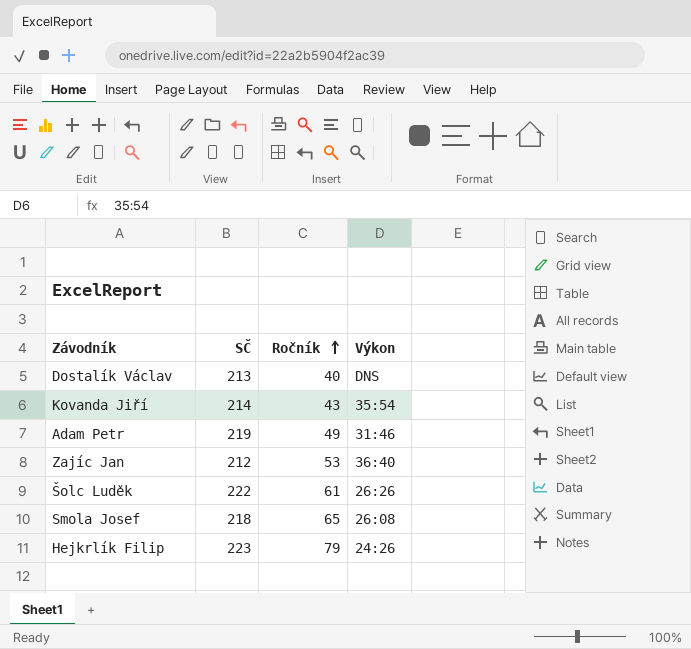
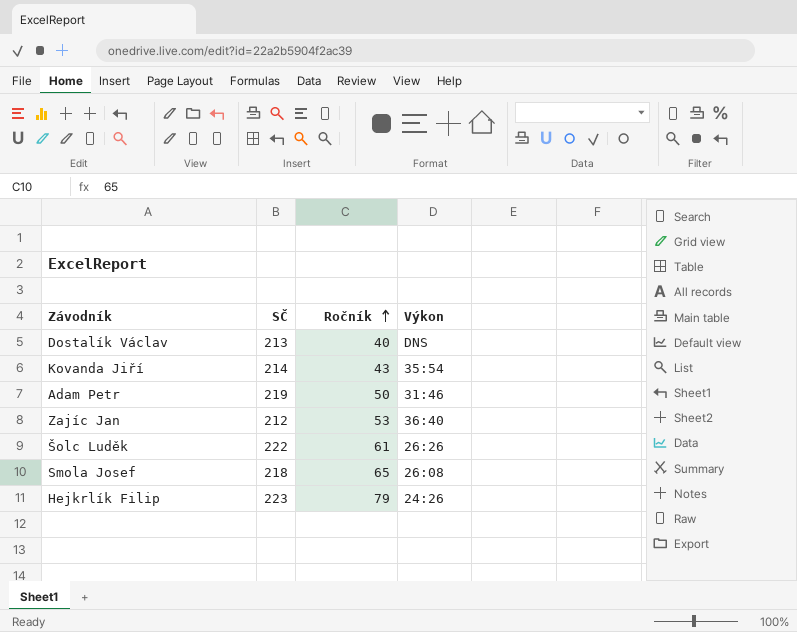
Adam Petr | Ročník: 49 -> 50

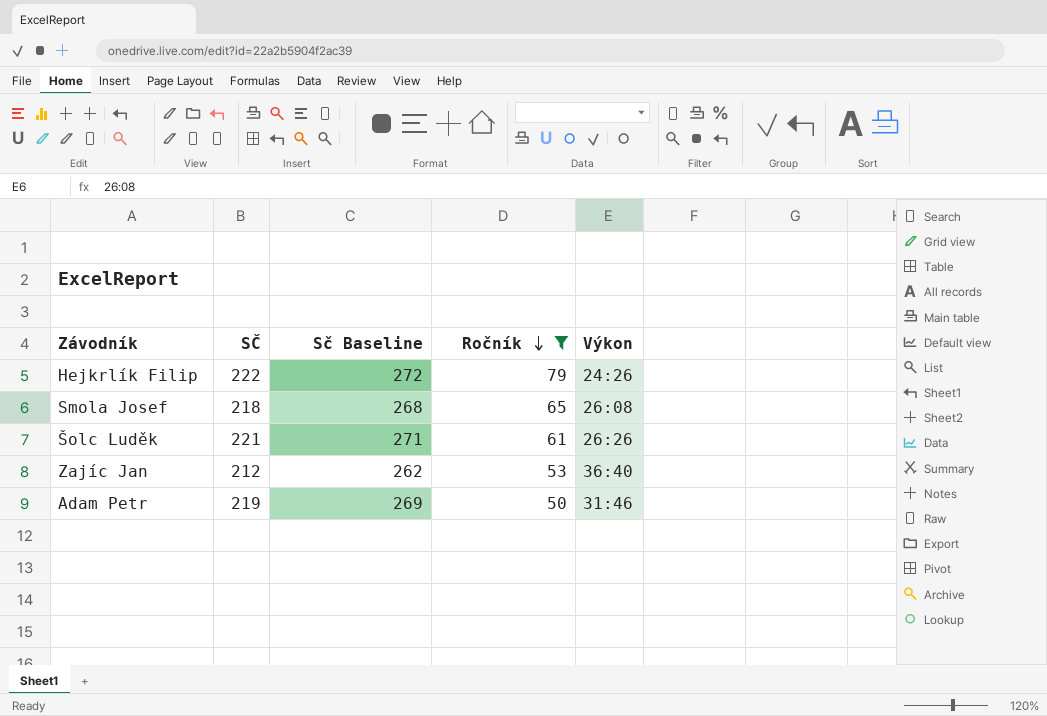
filter: none -> Ročník >= 50
row order: Ročník ascending -> Ročník descending
column Sč Baseline | formula: none -> [SČ] + 50
Hejkrlík Filip | SČ: 223 -> 222
Šolc Luděk | SČ: 222 -> 221

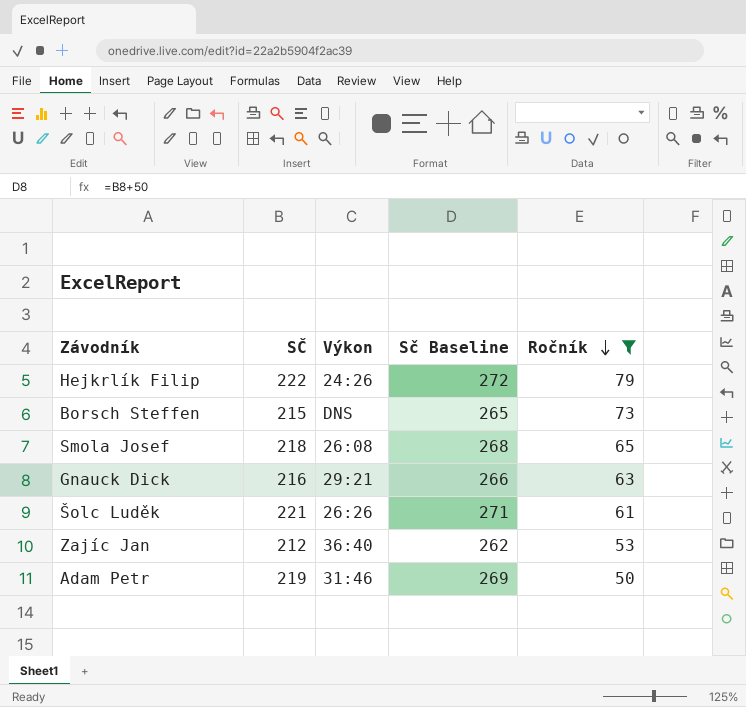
column Výkon | position: 5 -> 3
row Borsch Steffen: none -> 215 | DNS | 265 | 73
row Gnauck Dick: none -> 216 | 29:21 | 266 | 63

